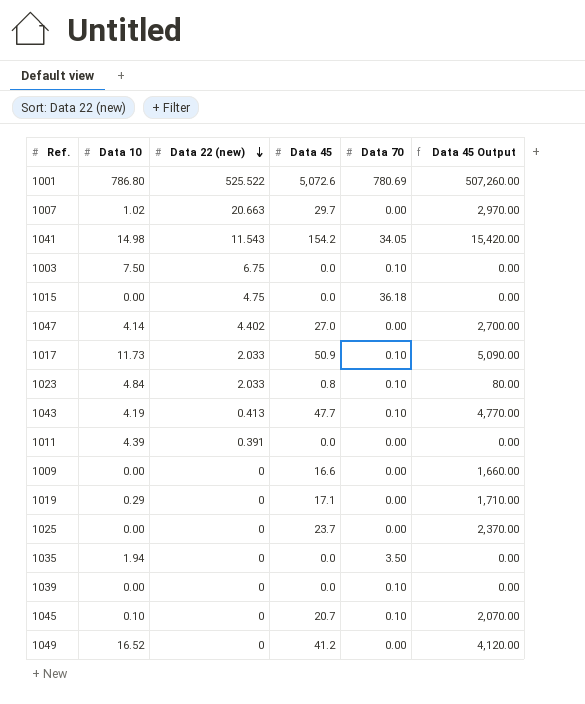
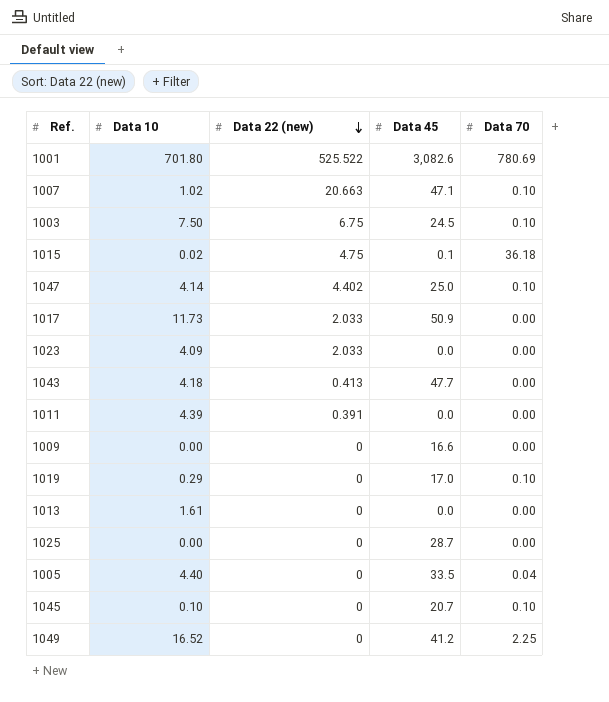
column Data 45 Output | formula: [Data 45] * 100 -> none
row 1041: 14.98 | 11.543 | 154.2 | 34.05 | 15,420.00 -> none
row 1035: 1.94 | 0 | 0.0 | 3.50 | 0.00 -> none
row 1039: 0.00 | 0 | 0.0 | 0.10 | 0.00 -> none
1001 | Data 10: 786.80 -> 701.80
1001 | Data 45: 5,072.6 -> 3,082.6
1007 | Data 45: 29.7 -> 47.1
1007 | Data 70: 0.00 -> 0.10
1003 | Data 45: 0.0 -> 24.5
1015 | Data 10: 0.00 -> 0.02
1015 | Data 45: 0.0 -> 0.1
1047 | Data 45: 27.0 -> 25.0
1047 | Data 70: 0.00 -> 0.10
1017 | Data 70: 0.10 -> 0.00
1023 | Data 10: 4.84 -> 4.09
1023 | Data 45: 0.8 -> 0.0
1023 | Data 70: 0.10 -> 0.00
1043 | Data 10: 4.19 -> 4.18
1043 | Data 70: 0.10 -> 0.00
1019 | Data 45: 17.1 -> 17.0
1019 | Data 70: 0.00 -> 0.10
row 1013: none -> 1.61 | 0 | 0.0 | 0.00
1025 | Data 45: 23.7 -> 28.7
row 1005: none -> 4.40 | 0 | 33.5 | 0.04
1049 | Data 70: 0.00 -> 2.25

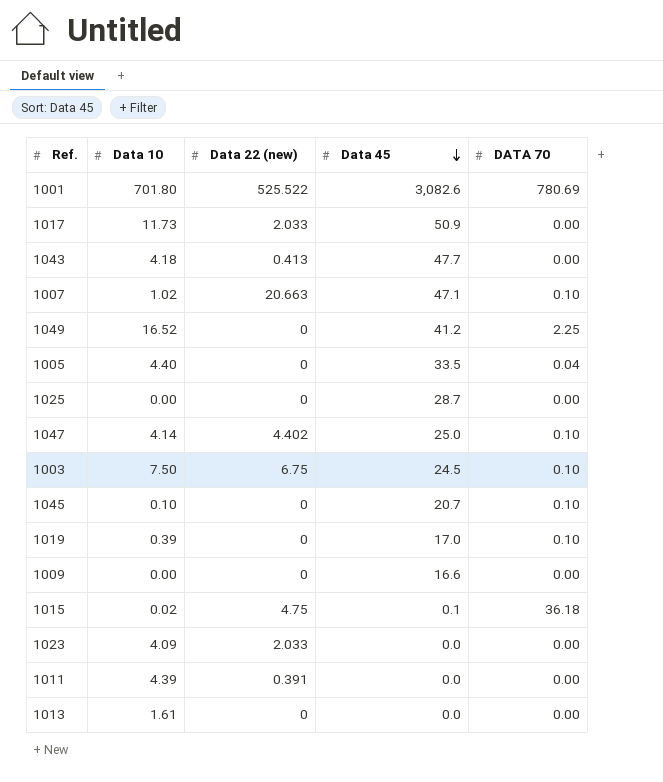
row order: Data 22 (new) descending -> Data 45 descending
column name: Data 70 -> DATA 70
1019 | Data 10: 0.29 -> 0.39

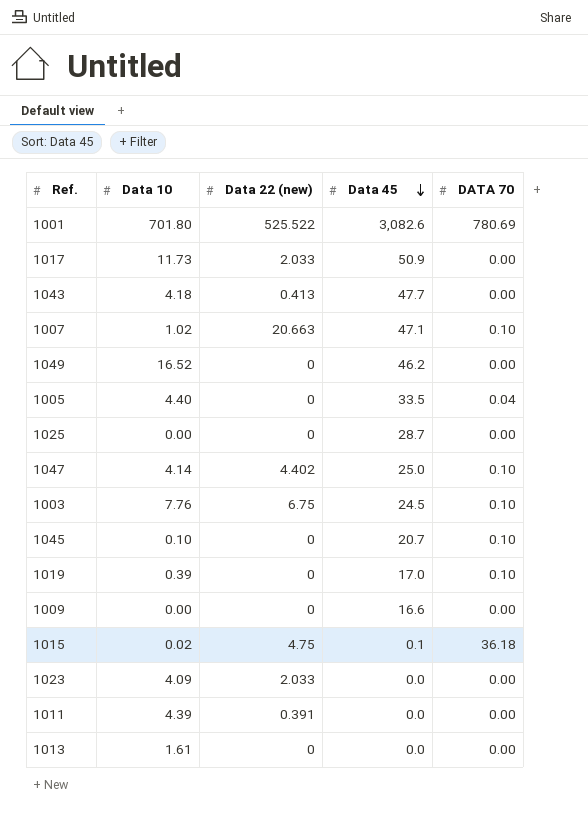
1049 | Data 45: 41.2 -> 46.2
1049 | DATA 70: 2.25 -> 0.00
1003 | Data 10: 7.50 -> 7.76

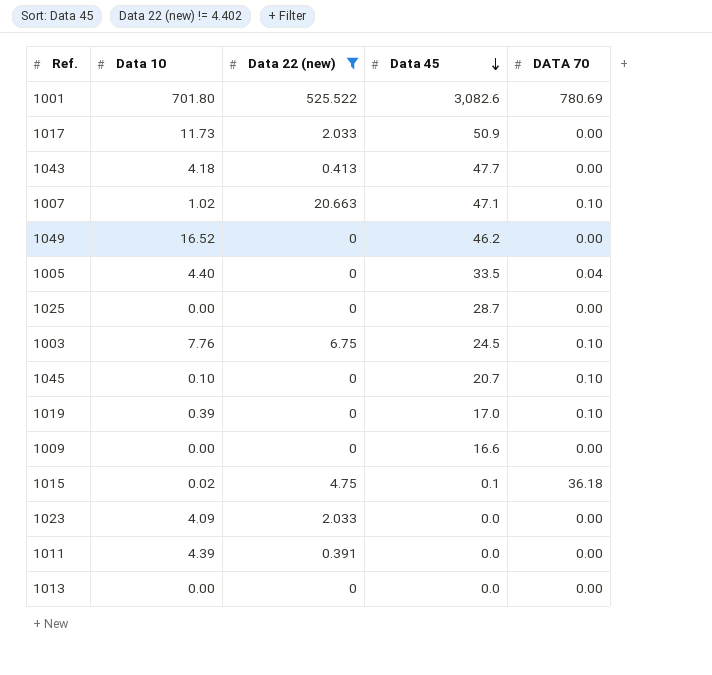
filter: none -> Data 22 (new) != 4.402
1013 | Data 10: 1.61 -> 0.00

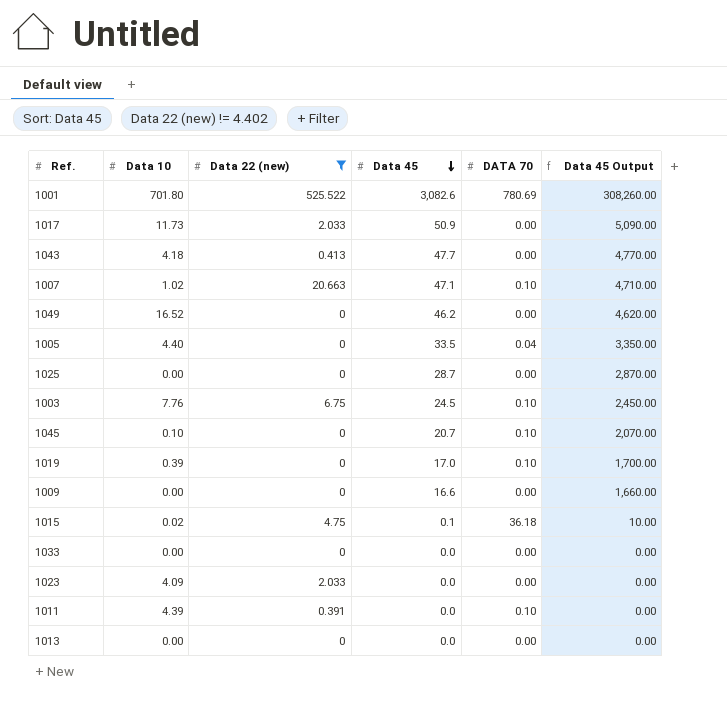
column Data 45 Output | formula: none -> [Data 45] * 100
row 1033: none -> 0.00 | 0 | 0.0 | 0.00 | 0.00
1011 | DATA 70: 0.00 -> 0.10

